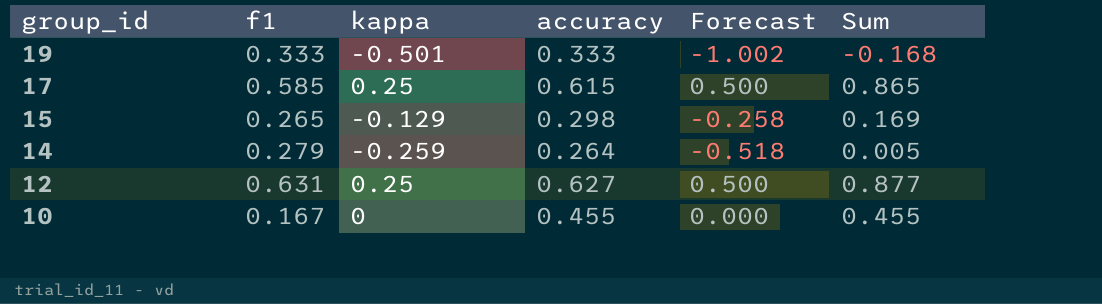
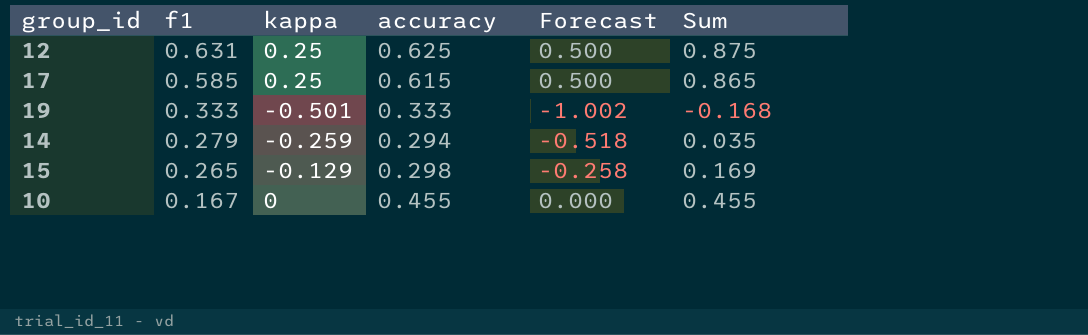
row order: group_id descending -> f1 descending
12 | accuracy: 0.627 -> 0.625
12 | Sum: 0.877 -> 0.875
14 | accuracy: 0.264 -> 0.294
14 | Sum: 0.005 -> 0.035

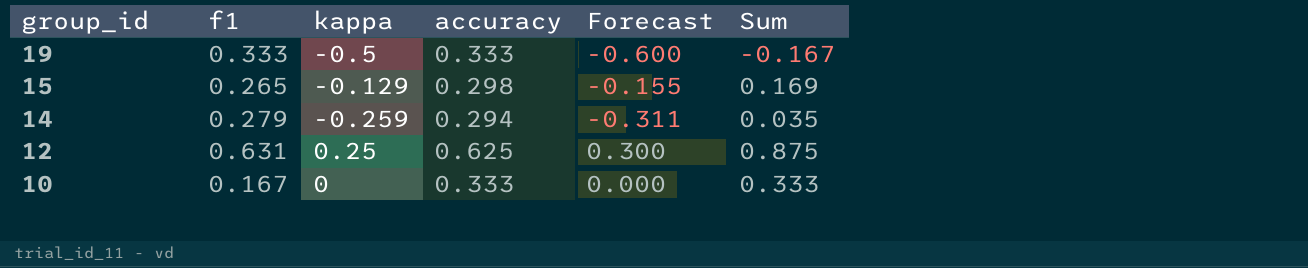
row order: f1 descending -> group_id descending
column Forecast | formula: [kappa] * 2 -> [kappa] * 1.2
row 17: 0.585 | 0.25 | 0.615 | 0.500 | 0.865 -> none
19 | kappa: -0.501 -> -0.5
19 | Sum: -0.168 -> -0.167
10 | accuracy: 0.455 -> 0.333
10 | Sum: 0.455 -> 0.333

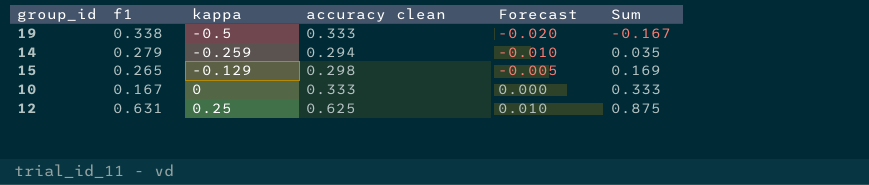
row order: group_id descending -> kappa ascending
column name: accuracy -> accuracy clean
column Forecast | formula: [kappa] * 1.2 -> [kappa] * 0.04
19 | f1: 0.333 -> 0.338

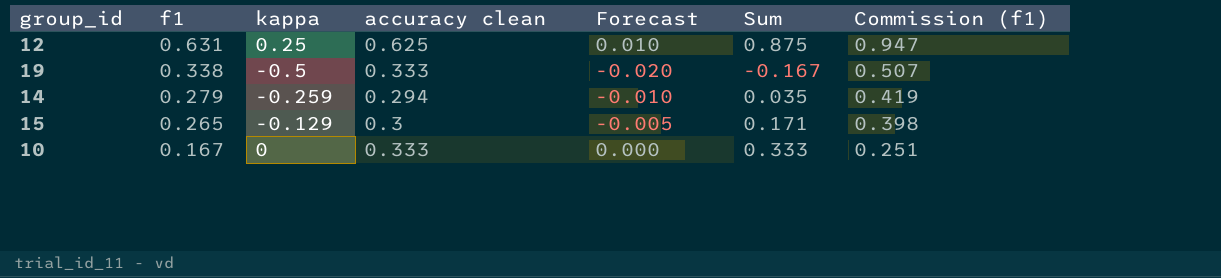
row order: kappa ascending -> f1 descending
column Commission (f1) | formula: none -> [f1] * 1.5
15 | accuracy clean: 0.298 -> 0.3
15 | Sum: 0.169 -> 0.171

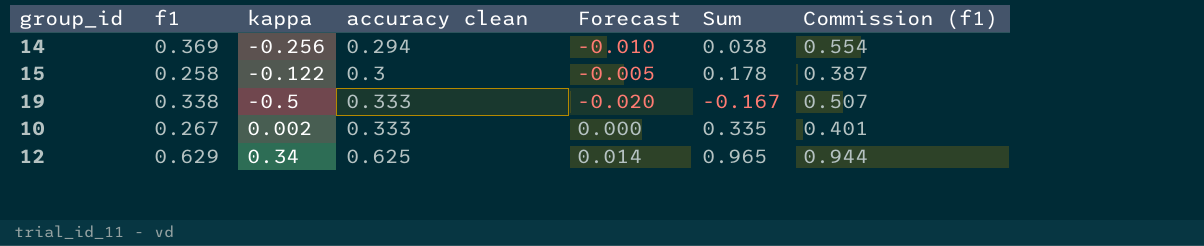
row order: f1 descending -> accuracy clean ascending
14 | f1: 0.279 -> 0.369
14 | kappa: -0.259 -> -0.256
14 | Sum: 0.035 -> 0.038
14 | Commission (f1): 0.419 -> 0.554
15 | f1: 0.265 -> 0.258
15 | kappa: -0.129 -> -0.122
15 | Sum: 0.171 -> 0.178
15 | Commission (f1): 0.398 -> 0.387
10 | f1: 0.167 -> 0.267
10 | kappa: 0 -> 0.002
10 | Sum: 0.333 -> 0.335
10 | Commission (f1): 0.251 -> 0.401
12 | f1: 0.631 -> 0.629
12 | kappa: 0.25 -> 0.34
12 | Forecast: 0.010 -> 0.014
12 | Sum: 0.875 -> 0.965
12 | Commission (f1): 0.947 -> 0.944

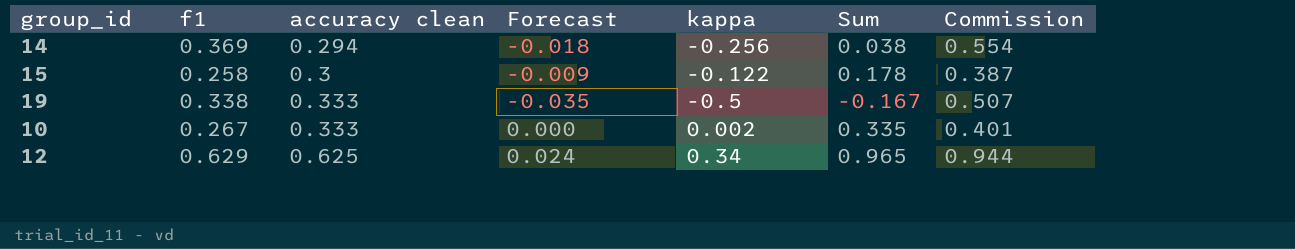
column Forecast | formula: [kappa] * 0.04 -> [kappa] * 0.07
column kappa | position: 3 -> 5
column name: Commission (f1) -> Commission

